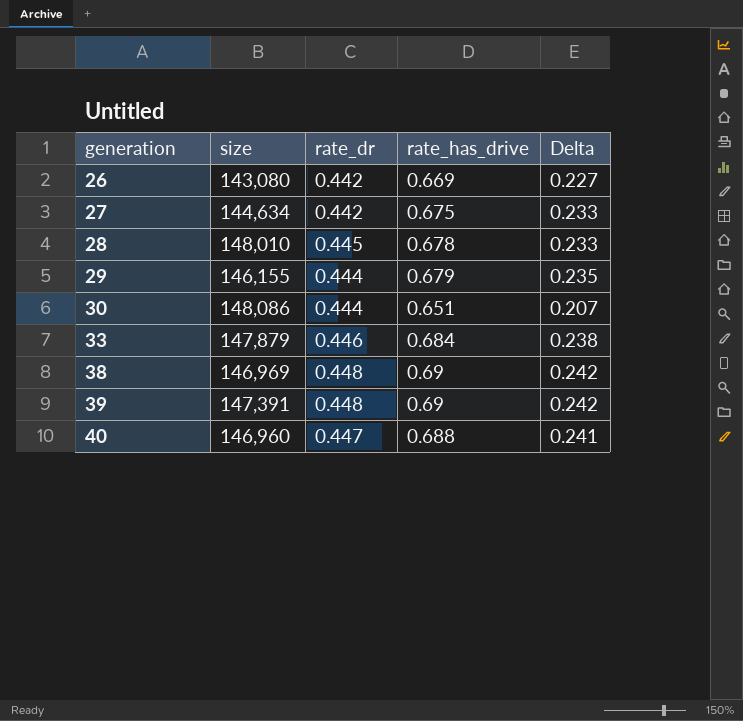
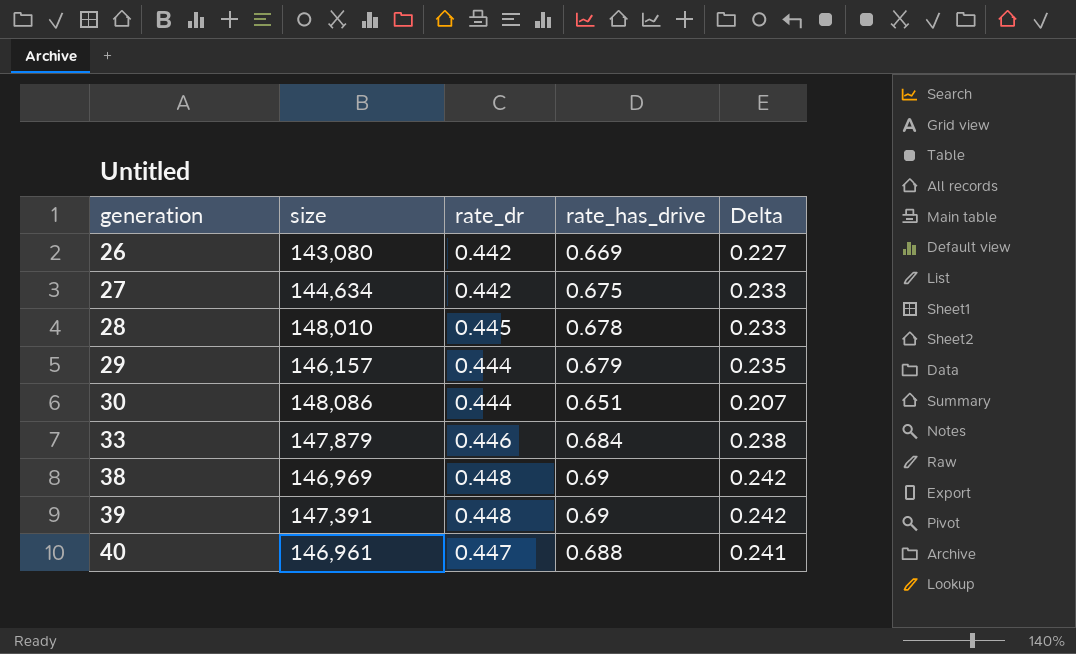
29 | size: 146,155 -> 146,157
40 | size: 146,960 -> 146,961

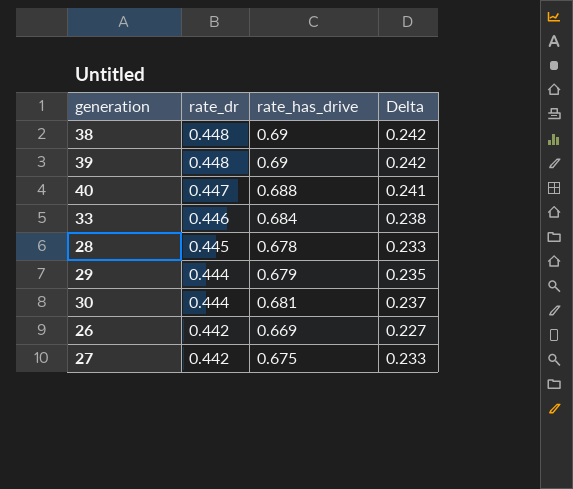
row order: generation ascending -> rate_dr descending
column size | position: 2 -> none
30 | rate_has_drive: 0.651 -> 0.681
30 | Delta: 0.207 -> 0.237

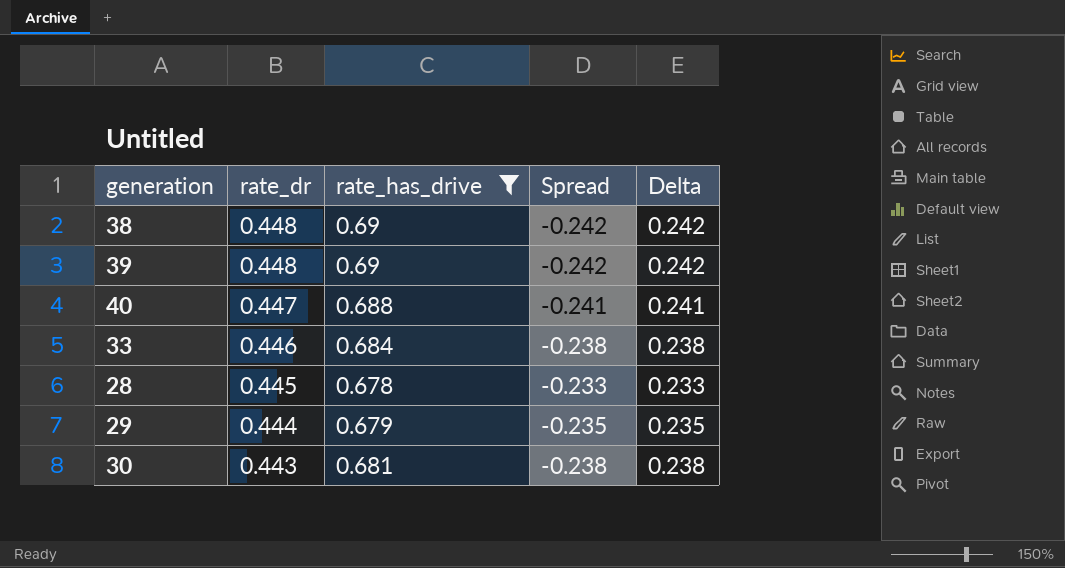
filter: none -> rate_has_drive >= 0.678
column Spread | formula: none -> [rate_dr] - [rate_has_drive]
30 | rate_dr: 0.444 -> 0.443
30 | Delta: 0.237 -> 0.238

